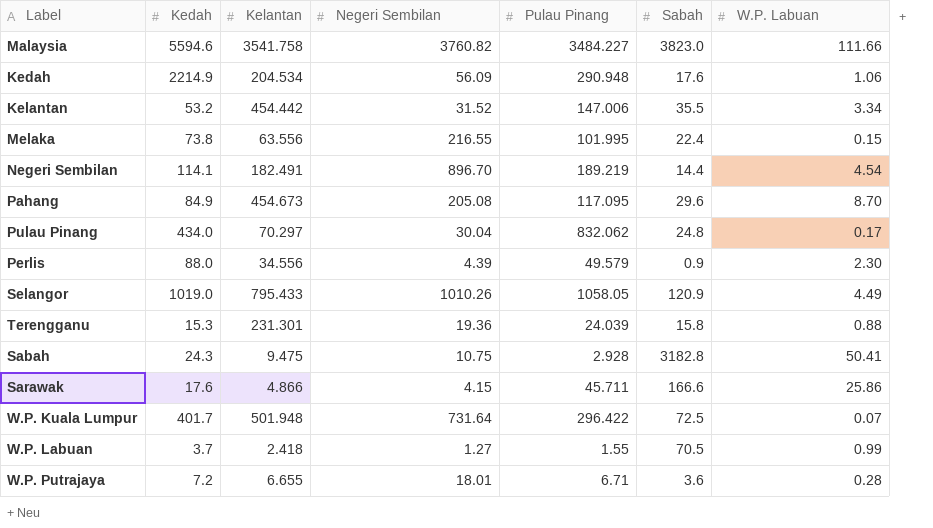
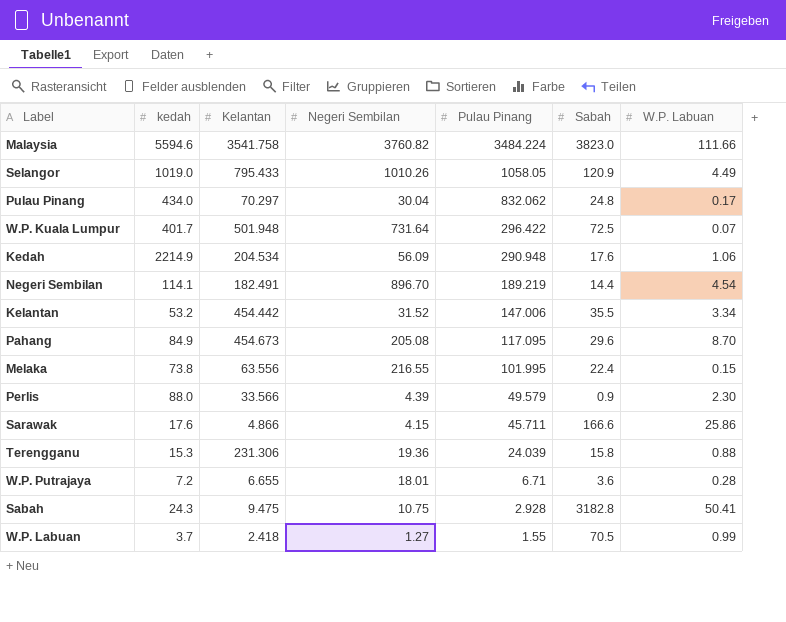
row order: none -> Pulau Pinang descending
column name: Kedah -> kedah
Malaysia | Pulau Pinang: 3484.227 -> 3484.224
Perlis | Kelantan: 34.556 -> 33.566
Terengganu | Kelantan: 231.301 -> 231.306

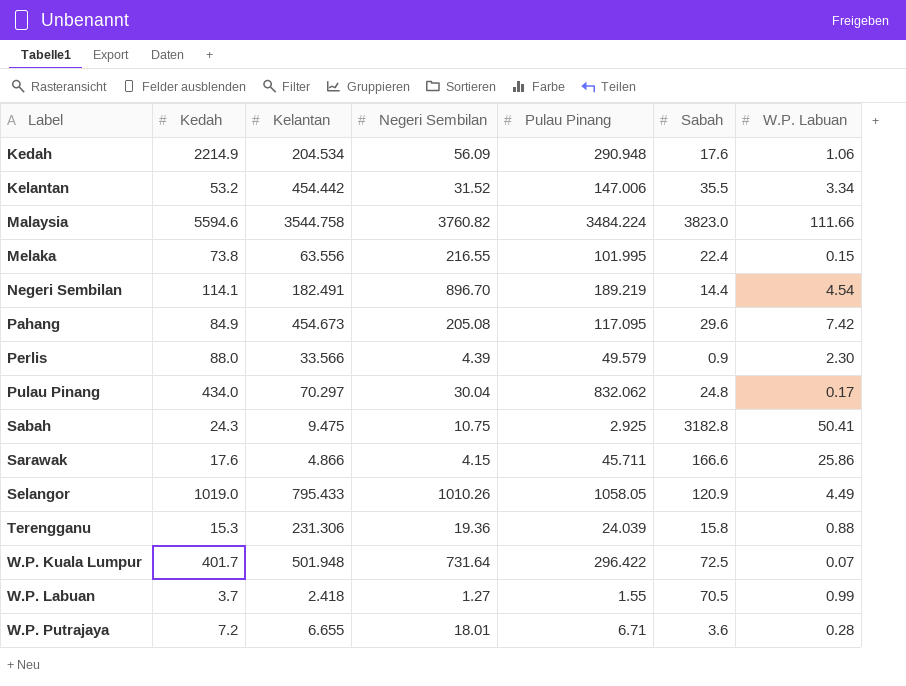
row order: Pulau Pinang descending -> Label ascending
column name: kedah -> Kedah
Malaysia | Kelantan: 3541.758 -> 3544.758
Pahang | W.P. Labuan: 8.70 -> 7.42
Sabah | Pulau Pinang: 2.928 -> 2.925

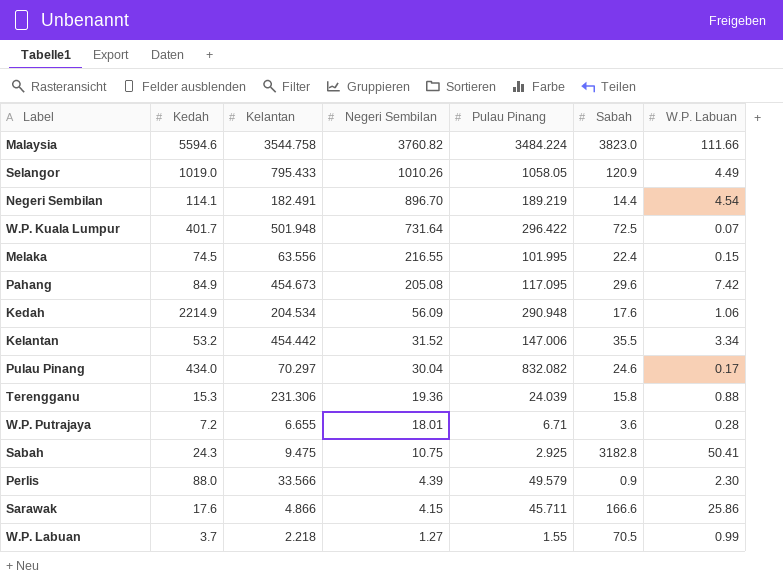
row order: Label ascending -> Negeri Sembilan descending
Melaka | Kedah: 73.8 -> 74.5
Pulau Pinang | Pulau Pinang: 832.062 -> 832.082
Pulau Pinang | Sabah: 24.8 -> 24.6
W.P. Labuan | Kelantan: 2.418 -> 2.218

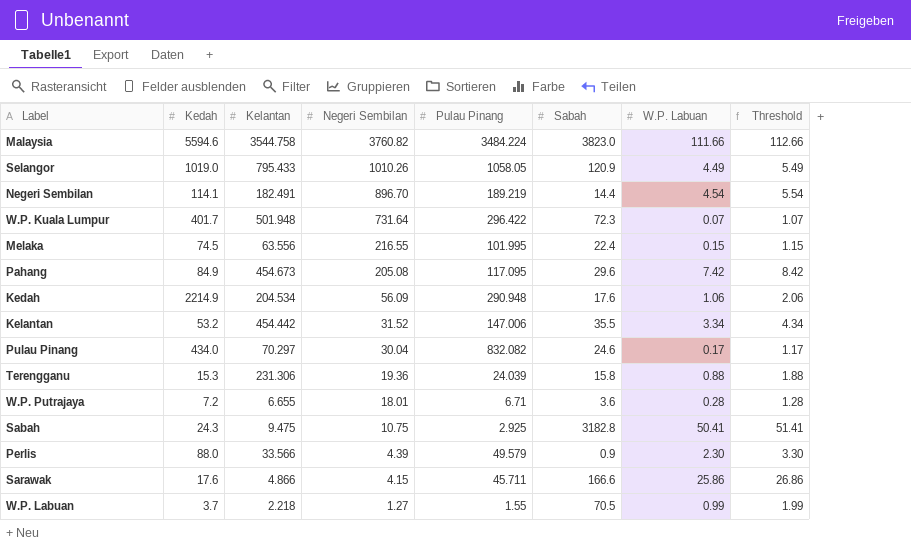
column Threshold | formula: none -> [W.P. Labuan] + 1
W.P. Kuala Lumpur | Sabah: 72.5 -> 72.3

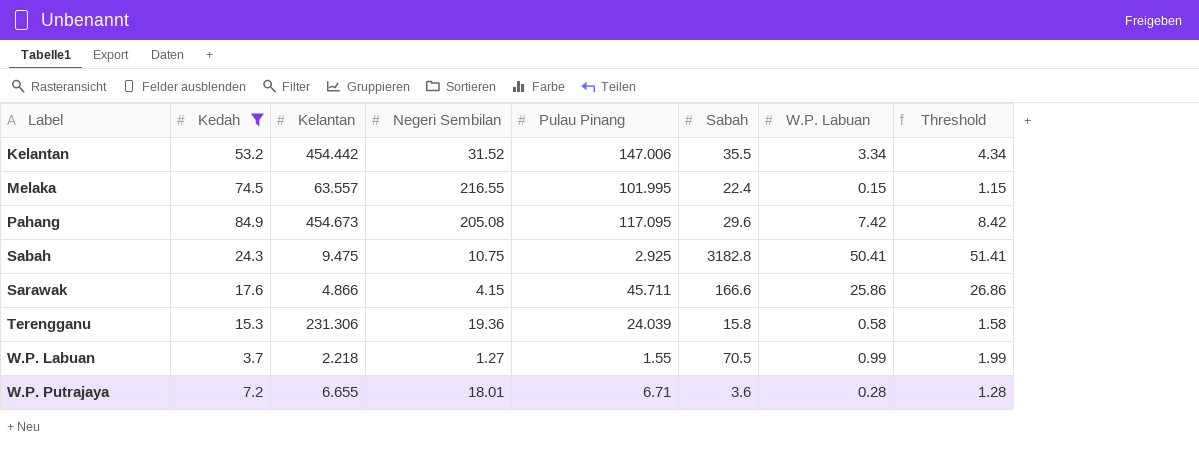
filter: none -> Kedah <= 84.9
row order: Negeri Sembilan descending -> Label ascending
Melaka | Kelantan: 63.556 -> 63.557
Terengganu | W.P. Labuan: 0.88 -> 0.58
Terengganu | Threshold: 1.88 -> 1.58

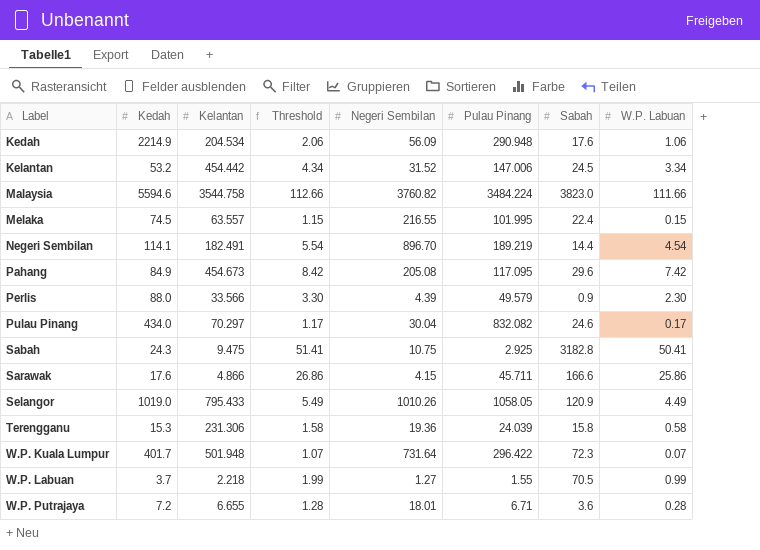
filter: Kedah <= 84.9 -> none
column Threshold | position: 8 -> 4
Kelantan | Sabah: 35.5 -> 24.5

